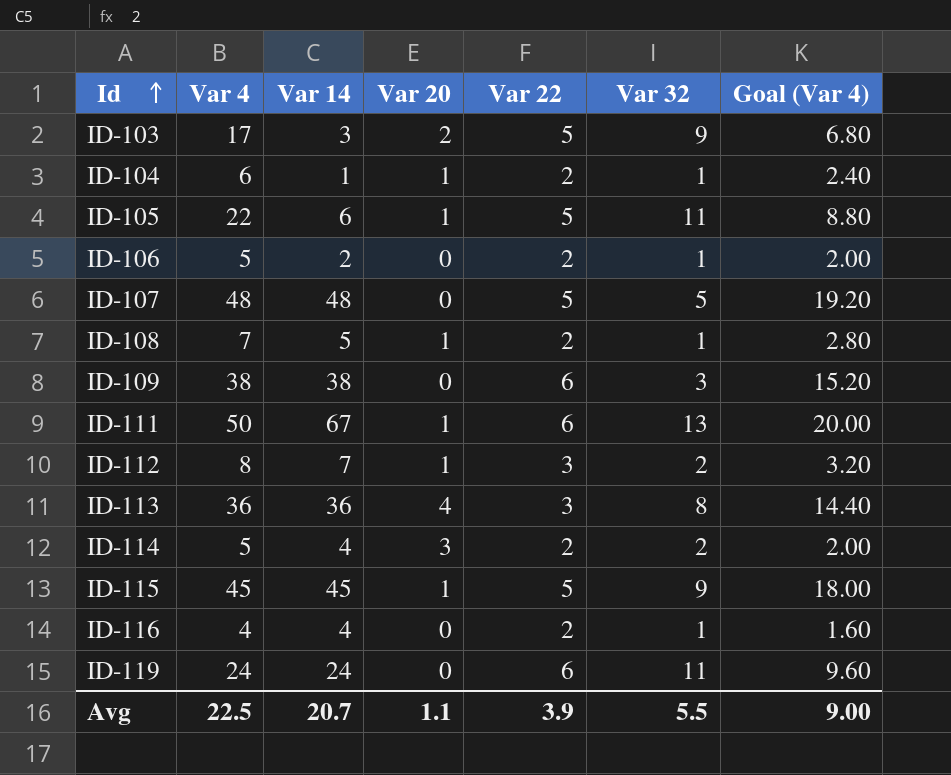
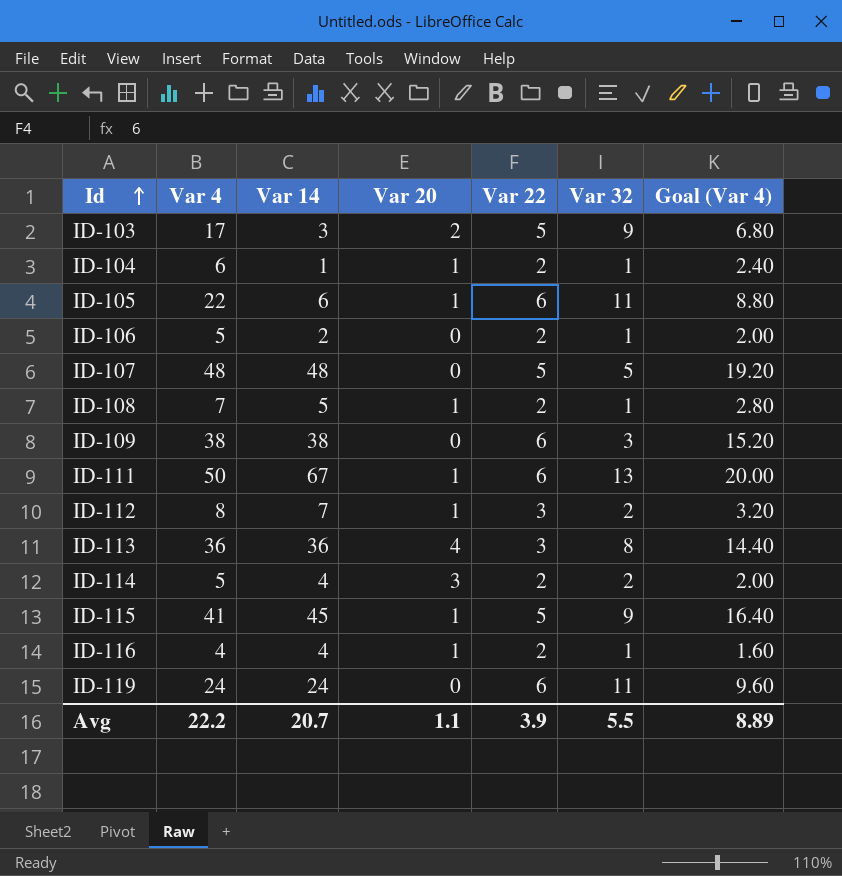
ID-105 | Var 22: 5 -> 6
ID-115 | Var 4: 45 -> 41
ID-115 | Goal (Var 4): 18.00 -> 16.40
ID-116 | Var 20: 0 -> 1
Avg | Var 4: 22.5 -> 22.2
Avg | Goal (Var 4): 9.00 -> 8.89

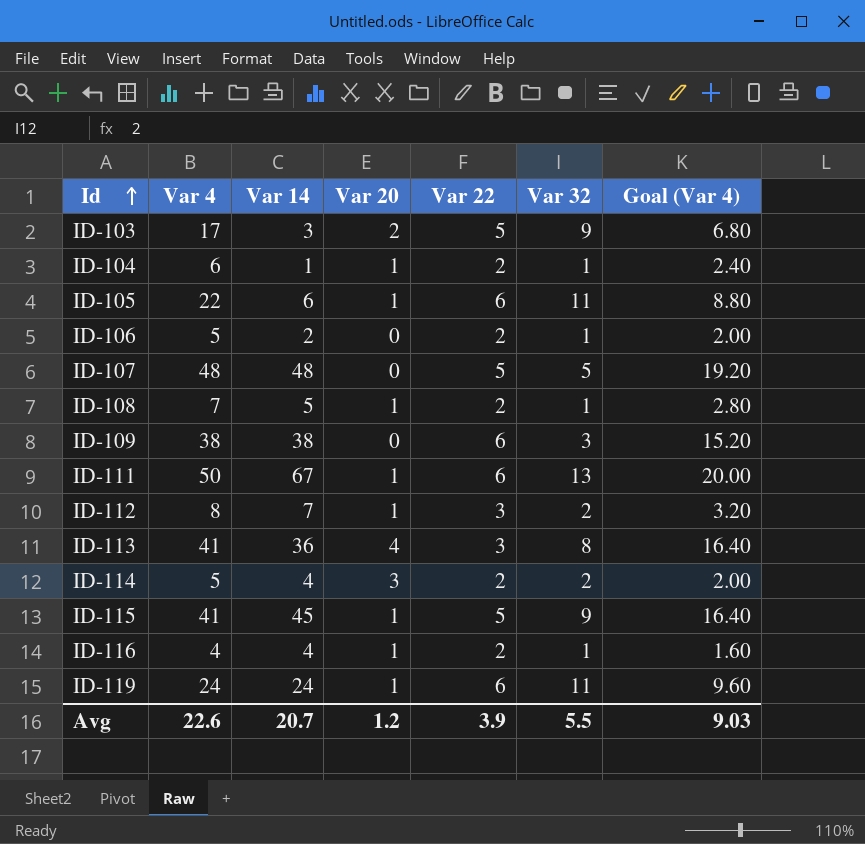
ID-113 | Var 4: 36 -> 41
ID-113 | Goal (Var 4): 14.40 -> 16.40
ID-119 | Var 20: 0 -> 1
Avg | Var 4: 22.2 -> 22.6
Avg | Var 20: 1.1 -> 1.2
Avg | Goal (Var 4): 8.89 -> 9.03

